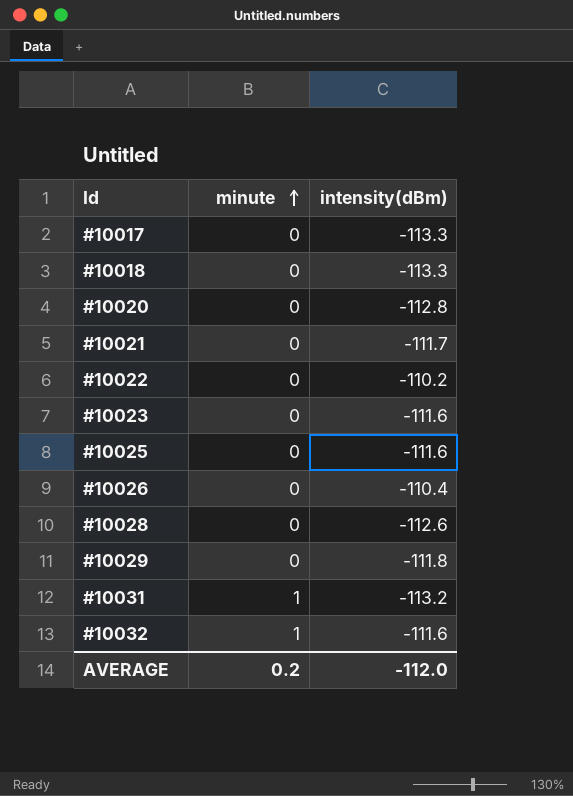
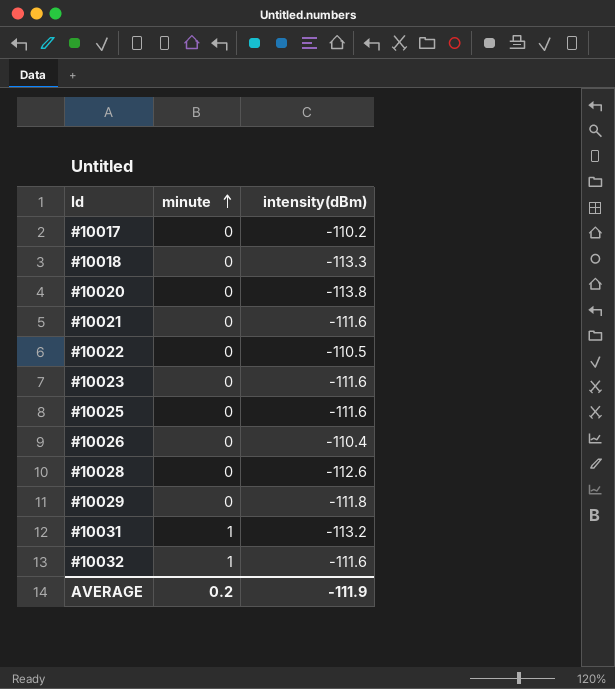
#10017 | intensity(dBm): -113.3 -> -110.2
#10020 | intensity(dBm): -112.8 -> -113.8
#10021 | intensity(dBm): -111.7 -> -111.6
#10022 | intensity(dBm): -110.2 -> -110.5
AVERAGE | intensity(dBm): -112.0 -> -111.9

